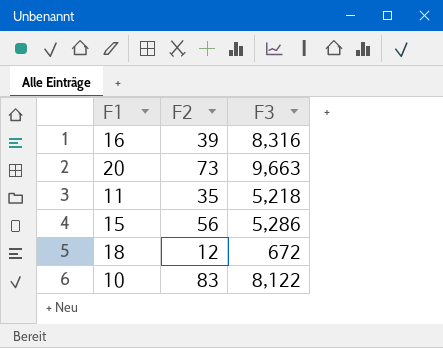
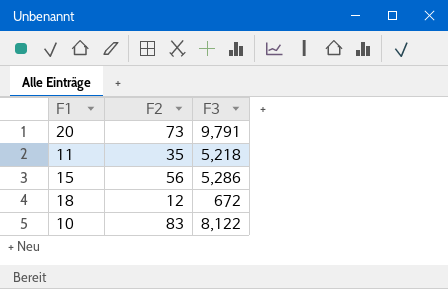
row 16: 39 | 8,316 -> none
20 | F3: 9,663 -> 9,791

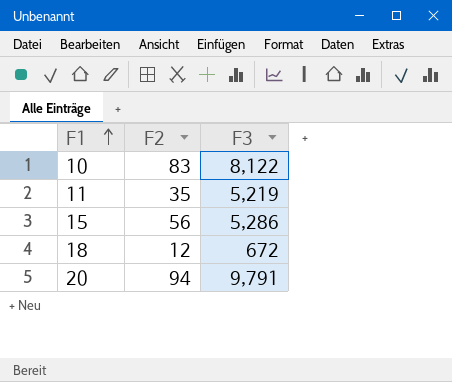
row order: none -> F1 ascending
11 | F3: 5,218 -> 5,219
20 | F2: 73 -> 94

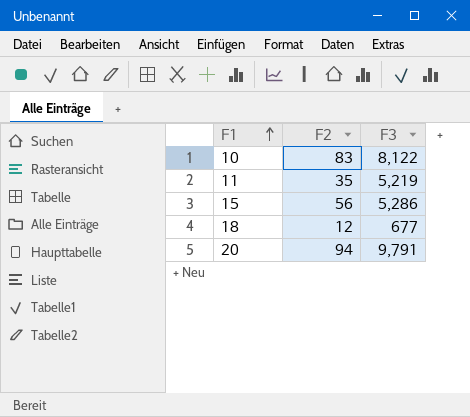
18 | F3: 672 -> 677

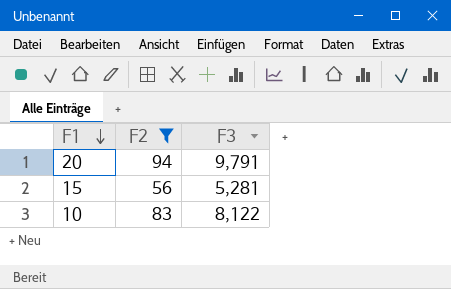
filter: none -> F2 >= 56
row order: F1 ascending -> F1 descending
15 | F3: 5,286 -> 5,281

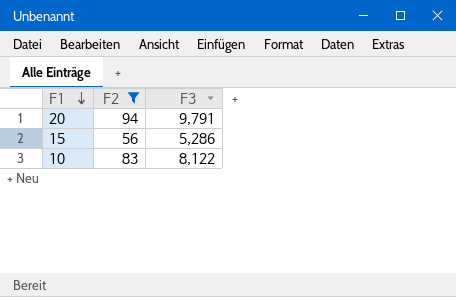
15 | F3: 5,281 -> 5,286

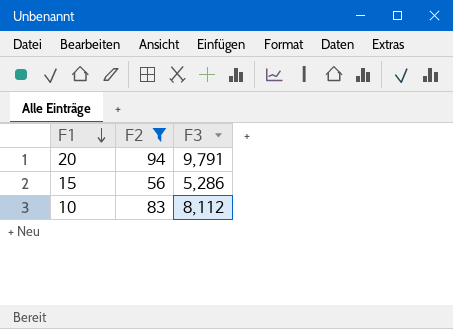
10 | F3: 8,122 -> 8,112

